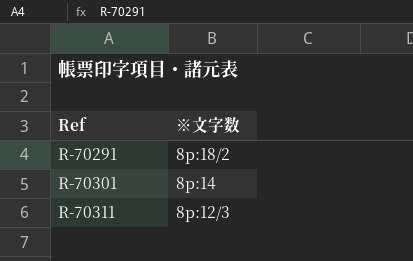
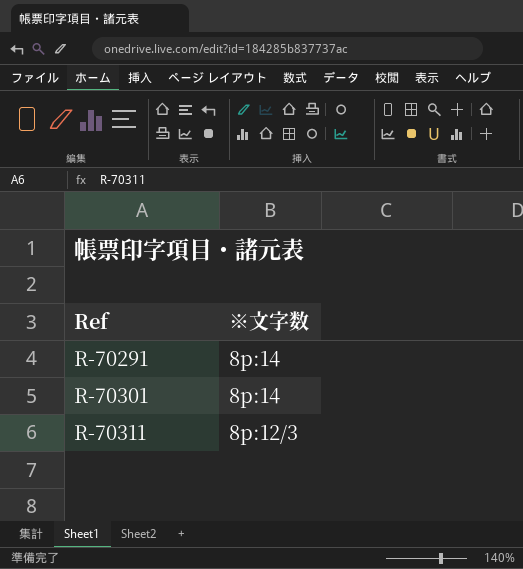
R-70291 | ※文字数: 8p:18/2 -> 8p:14

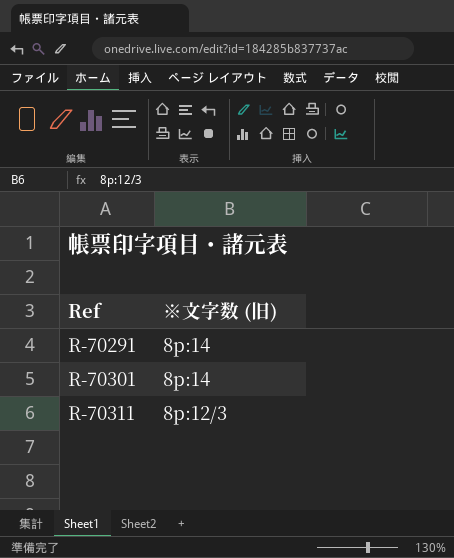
column name: ※文字数 -> ※文字数 (旧)

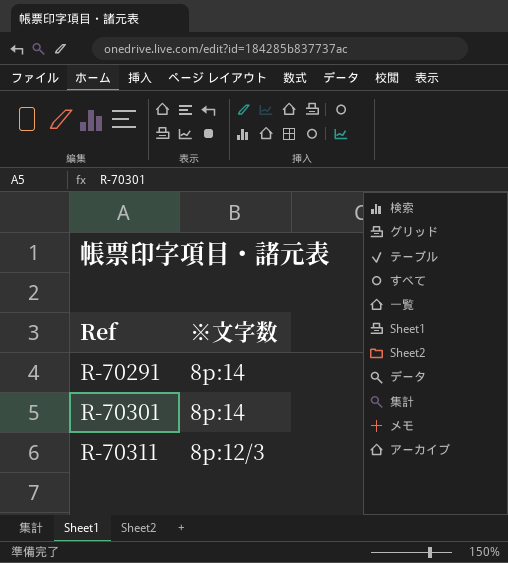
column name: ※文字数 (旧) -> ※文字数

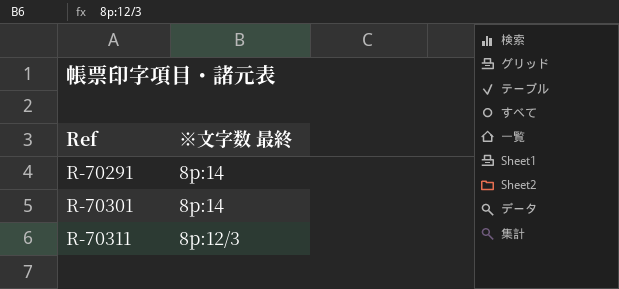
column name: ※文字数 -> ※文字数 最終

